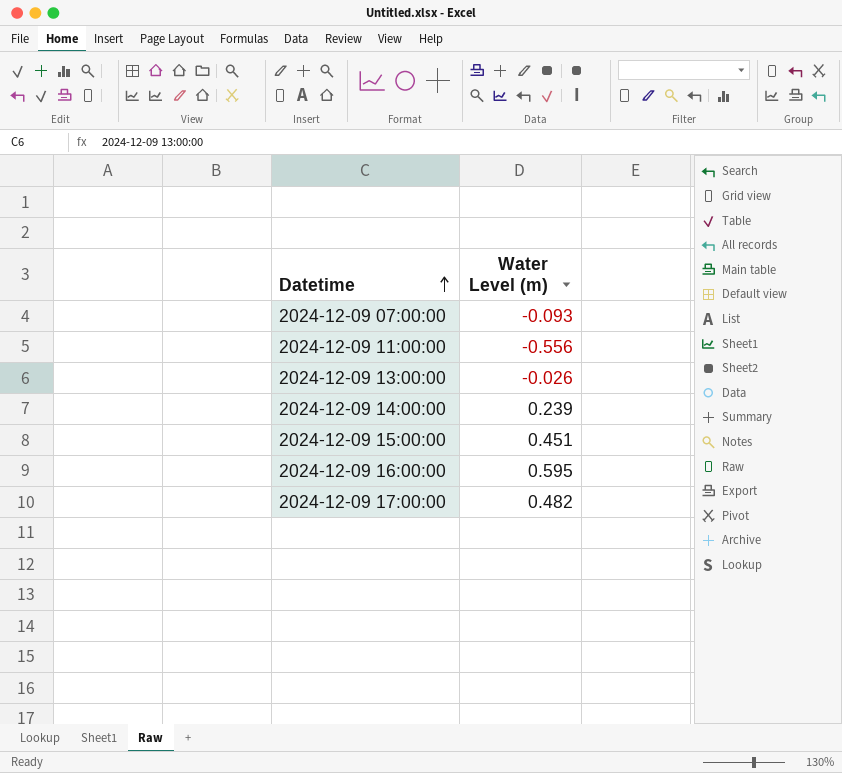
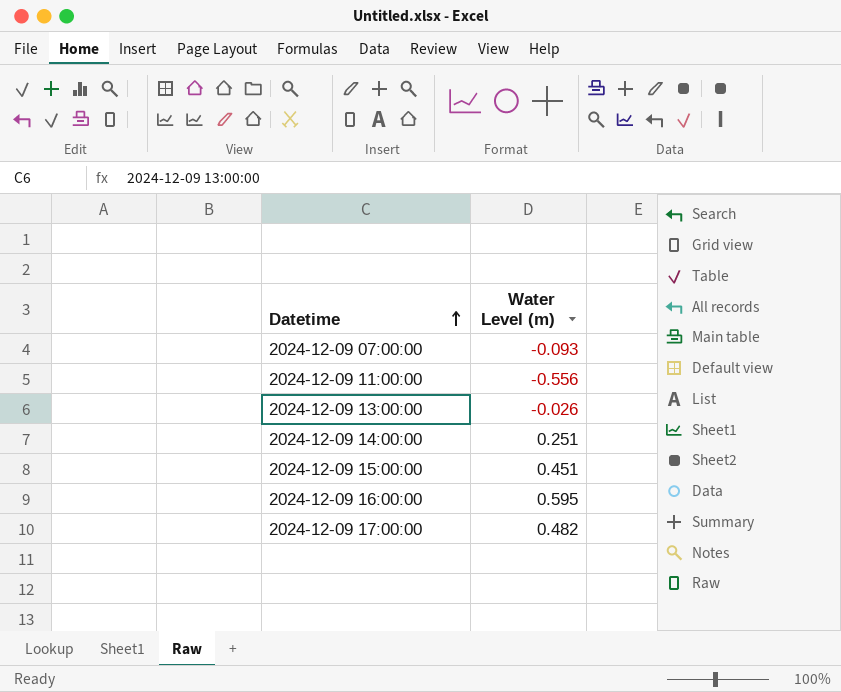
2024-12-09 14:00:00 | Water Level (m): 0.239 -> 0.251

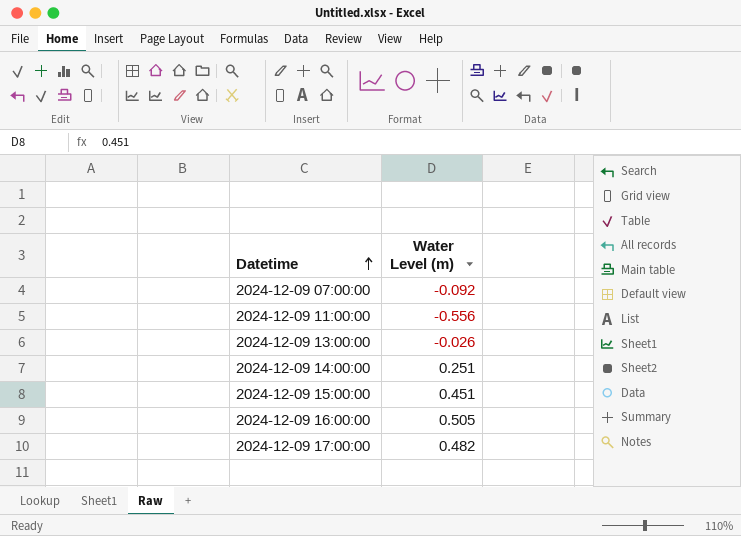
2024-12-09 07:00:00 | Water Level (m): -0.093 -> -0.092
2024-12-09 16:00:00 | Water Level (m): 0.595 -> 0.505

